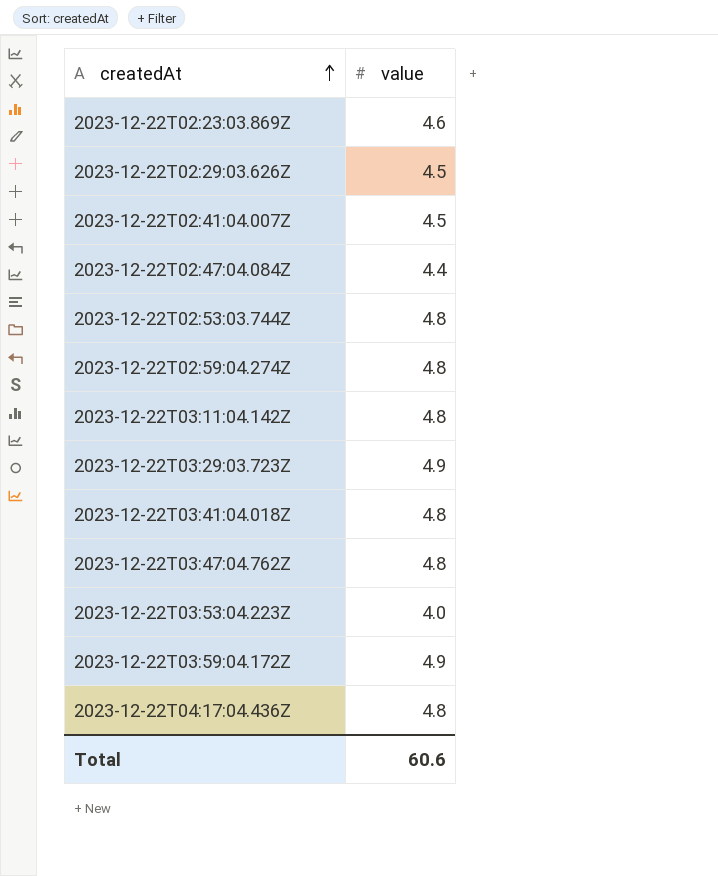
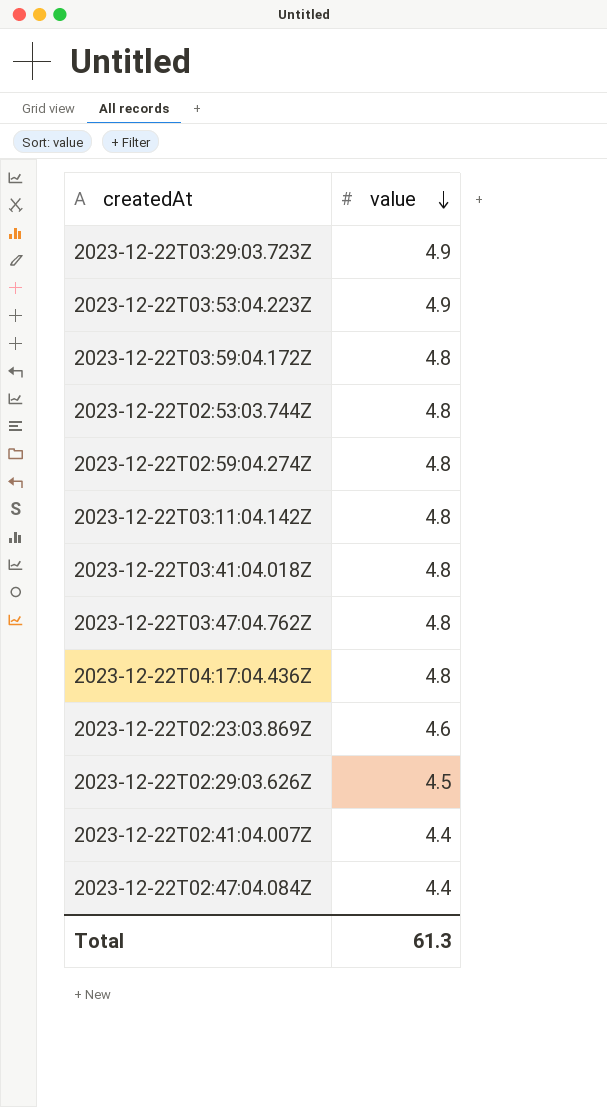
row order: createdAt ascending -> value descending
2023-12-22T03:53:04.223Z | value: 4.0 -> 4.9
2023-12-22T03:59:04.172Z | value: 4.9 -> 4.8
2023-12-22T02:41:04.007Z | value: 4.5 -> 4.4
Total | value: 60.6 -> 61.3

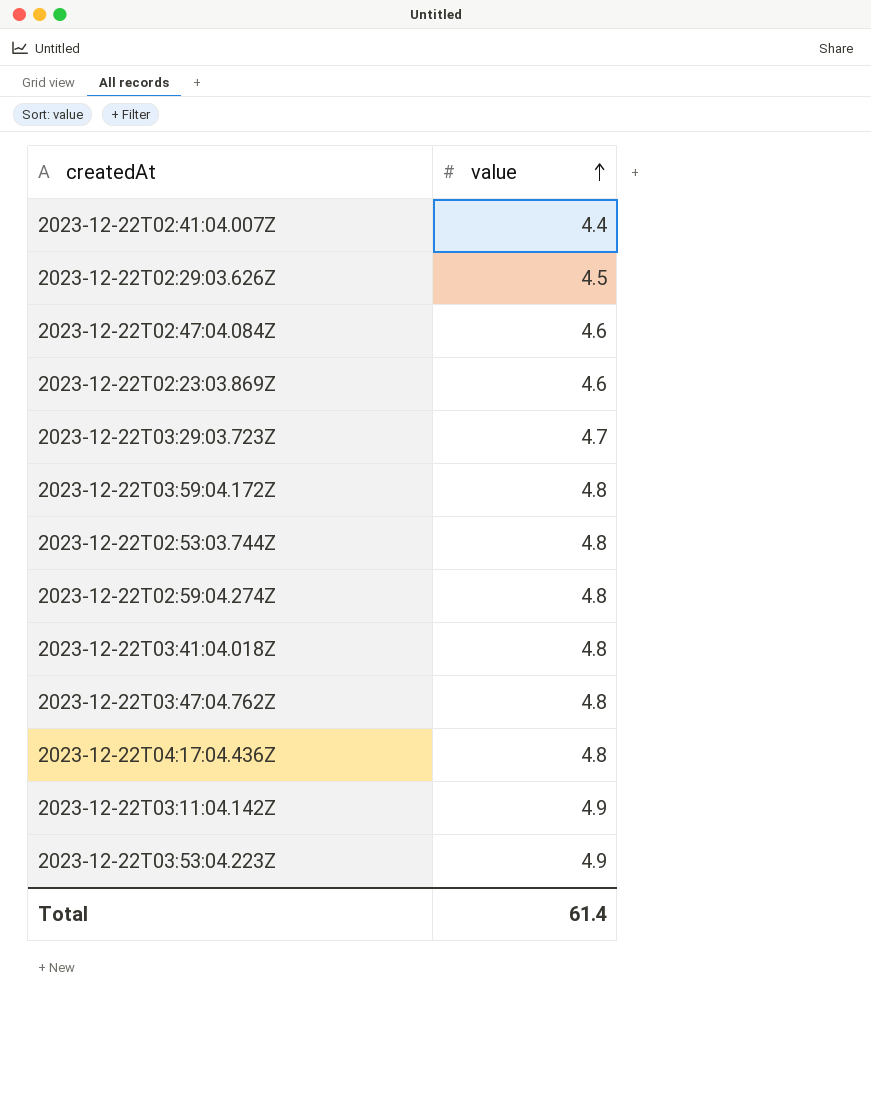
row order: value descending -> value ascending
2023-12-22T02:47:04.084Z | value: 4.4 -> 4.6
2023-12-22T03:29:03.723Z | value: 4.9 -> 4.7
2023-12-22T03:11:04.142Z | value: 4.8 -> 4.9
Total | value: 61.3 -> 61.4

